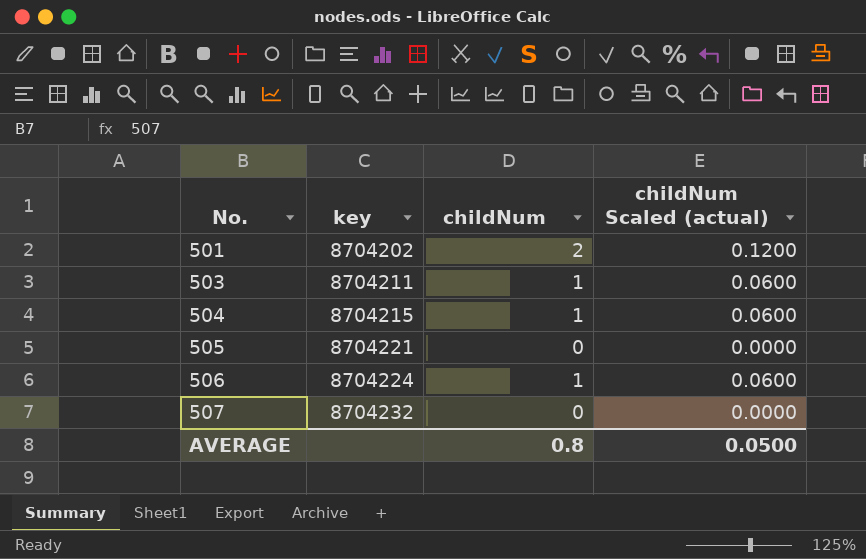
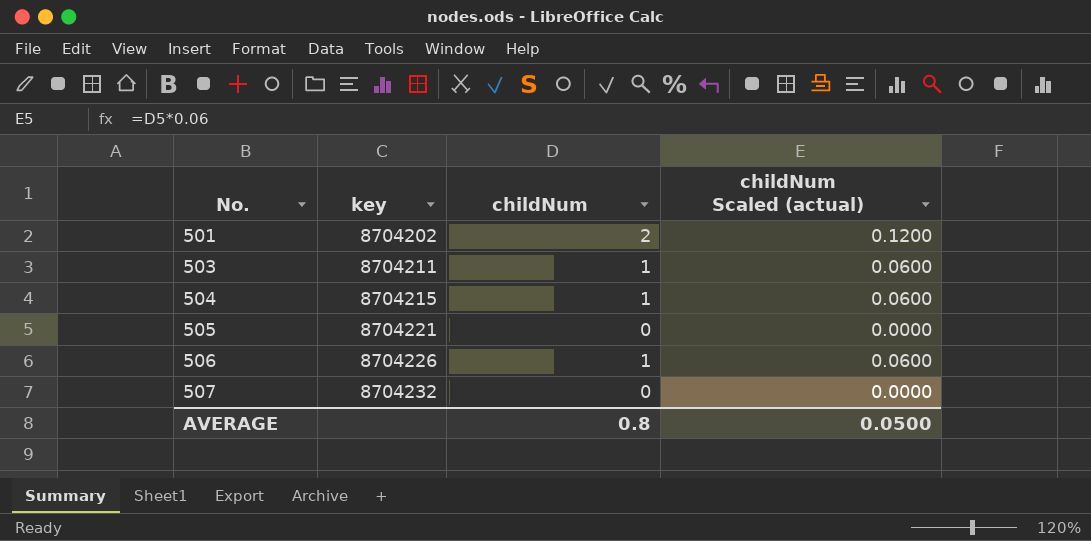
506 | key: 8704224 -> 8704226

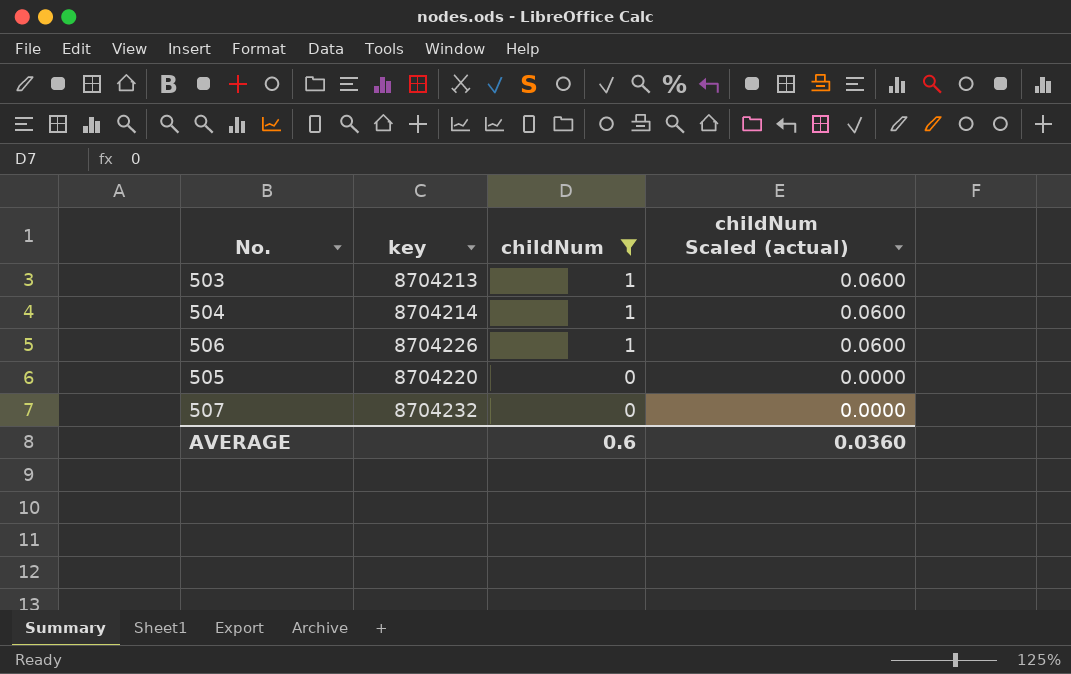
filter: none -> childNum != 2
row order: No. ascending -> childNum descending
503 | key: 8704211 -> 8704213
504 | key: 8704215 -> 8704214
505 | key: 8704221 -> 8704220
AVERAGE | childNum: 0.8 -> 0.6
AVERAGE | childNum Scaled (actual): 0.0500 -> 0.0360

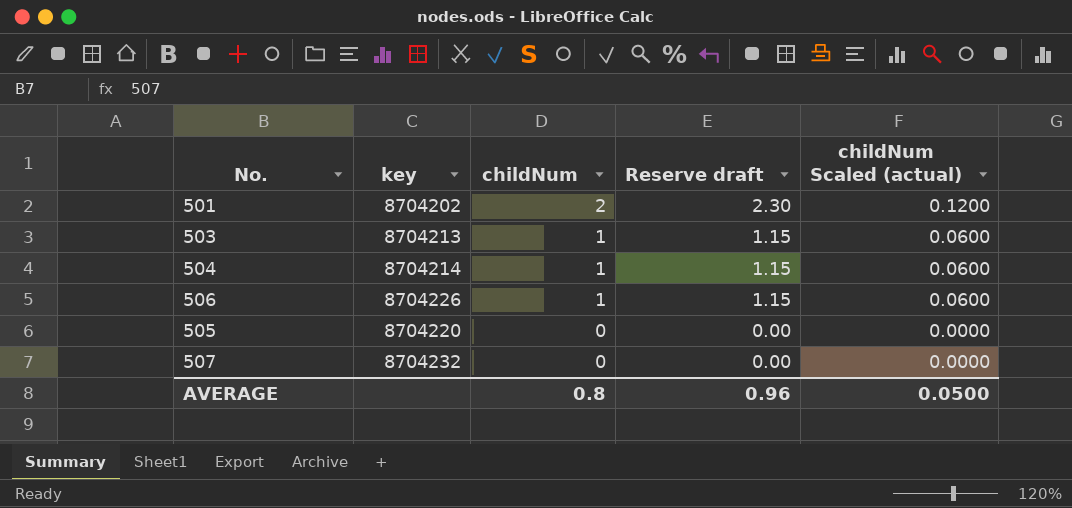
filter: childNum != 2 -> none
column Reserve draft | formula: none -> [childNum] * 1.15
AVERAGE | childNum: 0.6 -> 0.8
AVERAGE | childNum Scaled (actual): 0.0360 -> 0.0500

